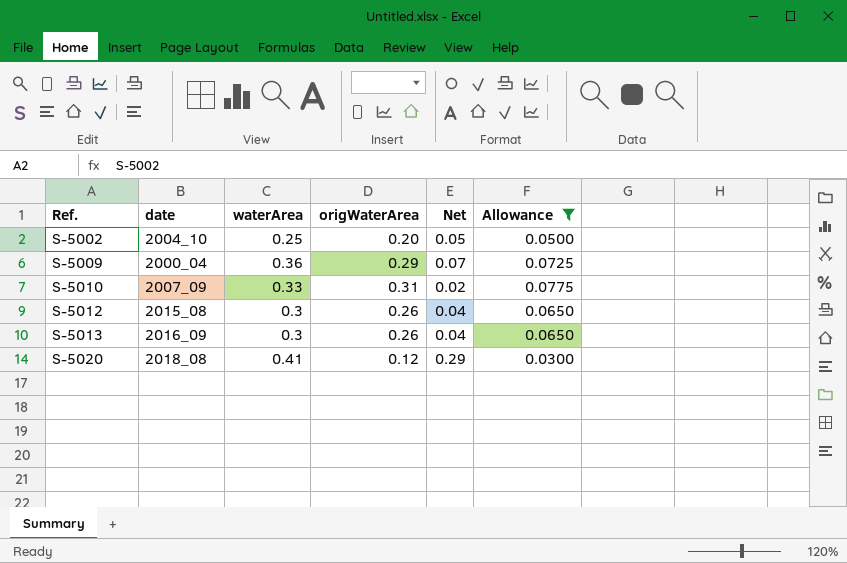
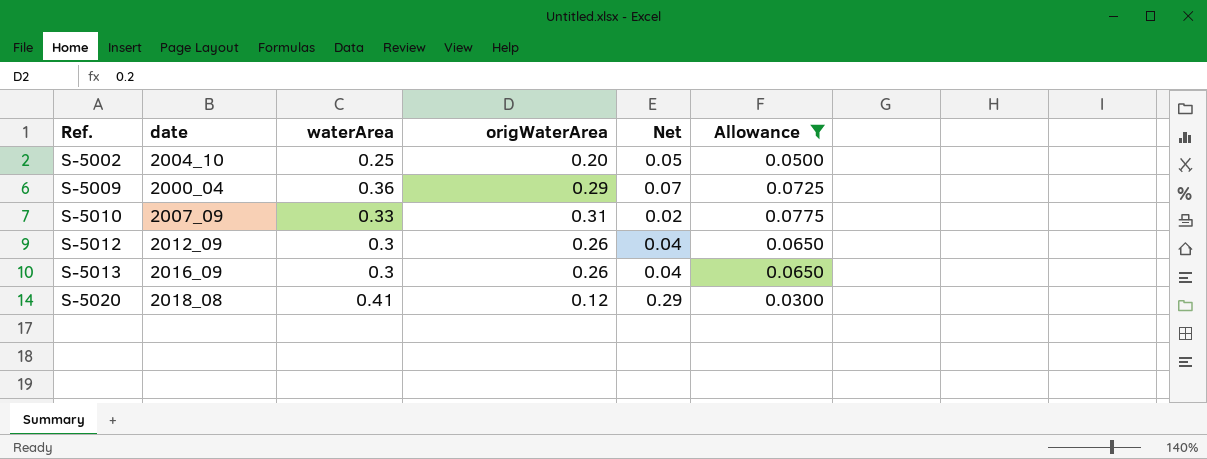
S-5012 | date: 2015_08 -> 2012_09

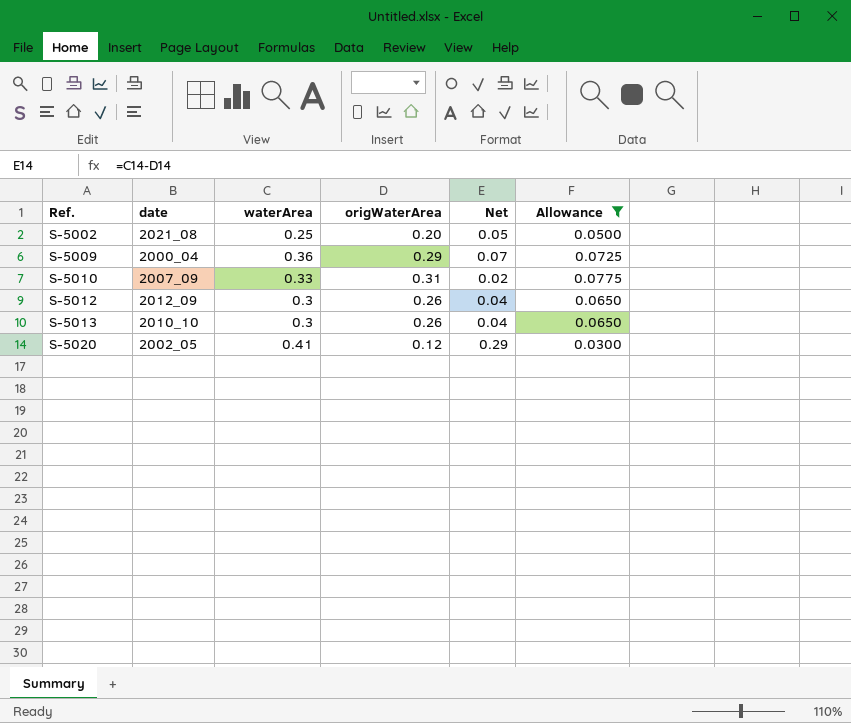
S-5002 | date: 2004_10 -> 2021_08
S-5013 | date: 2016_09 -> 2010_10
S-5020 | date: 2018_08 -> 2002_05

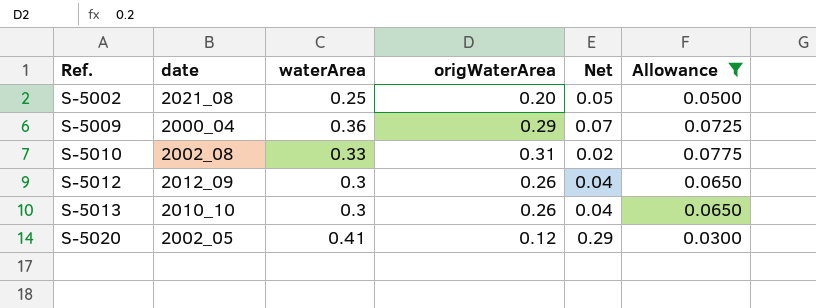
S-5010 | date: 2007_09 -> 2002_08

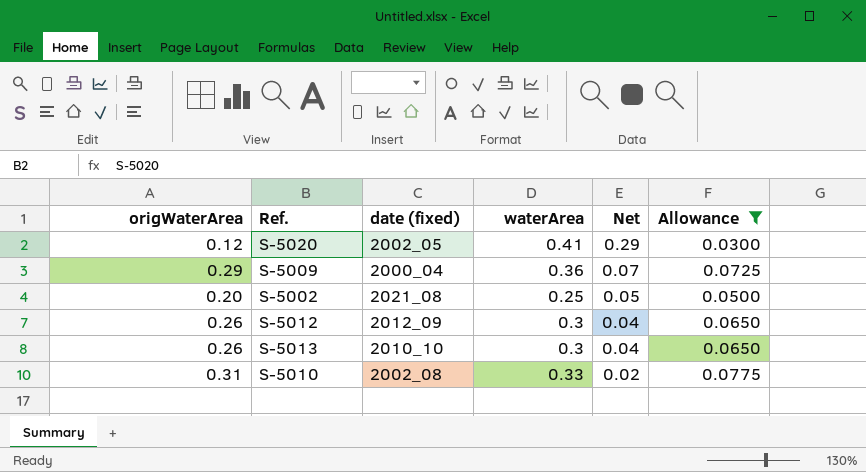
row order: Ref. ascending -> Net descending
column origWaterArea | position: 4 -> 1
column name: date -> date (fixed)

